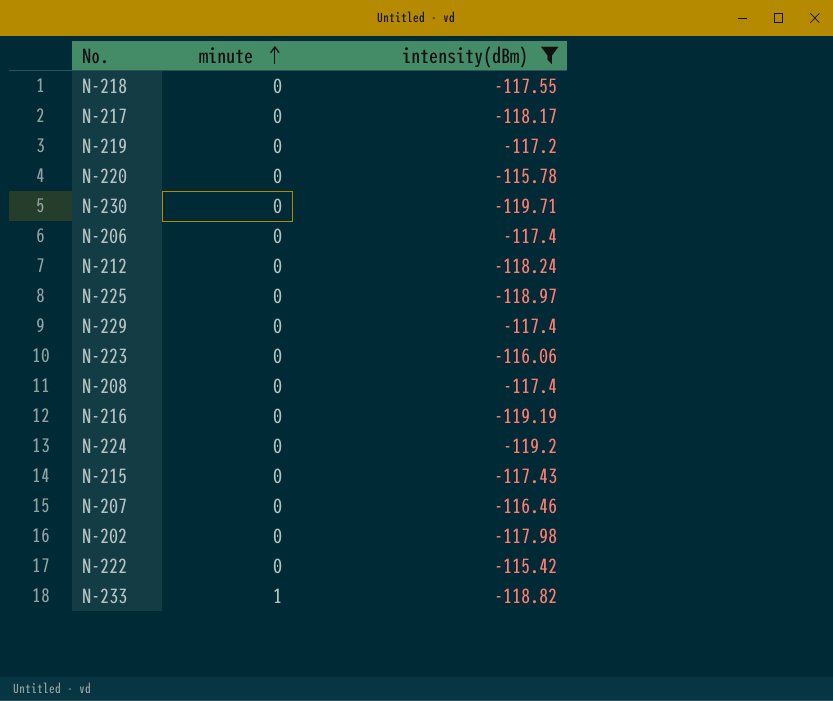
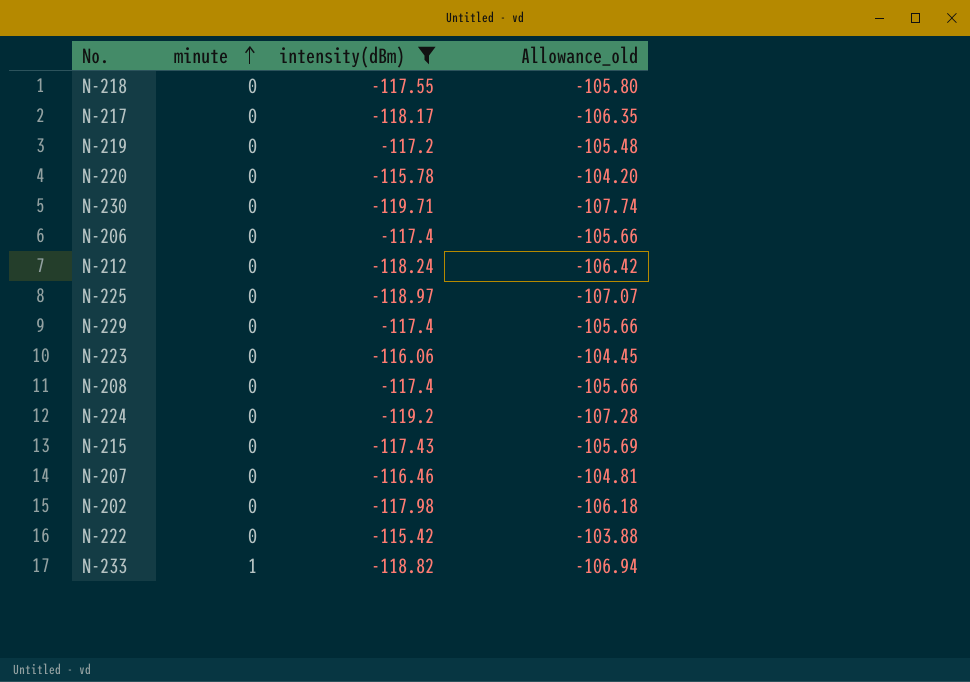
column Allowance_old | formula: none -> [intensity(dBm)] * 0.9
row N-216: 0 | -119.19 -> none

